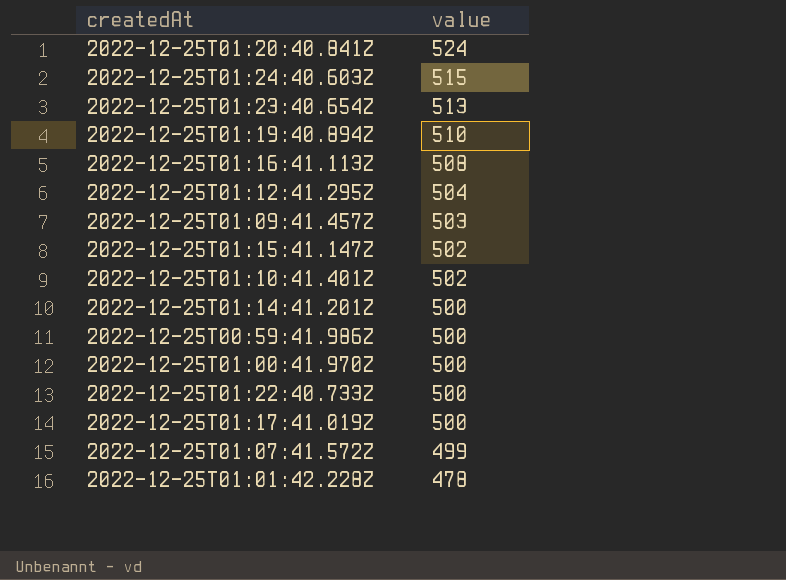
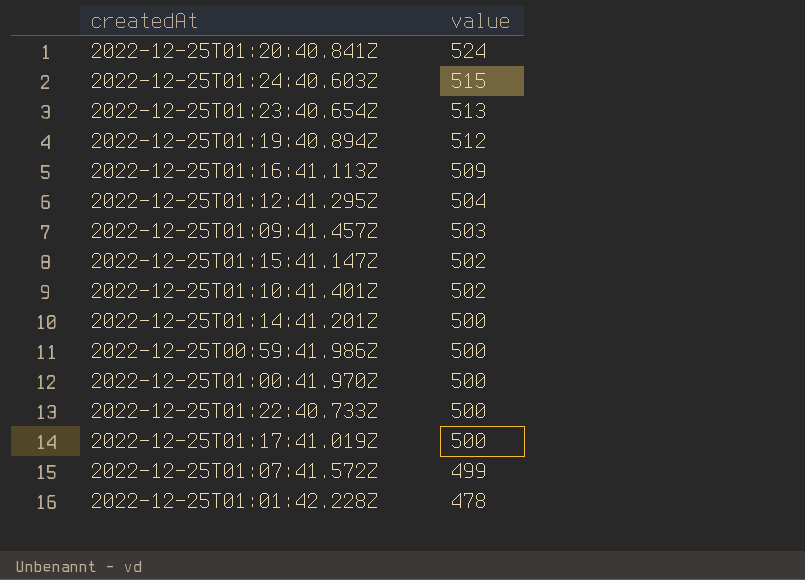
2022-12-25T01:19:40.894Z | value: 510 -> 512
2022-12-25T01:16:41.113Z | value: 508 -> 509

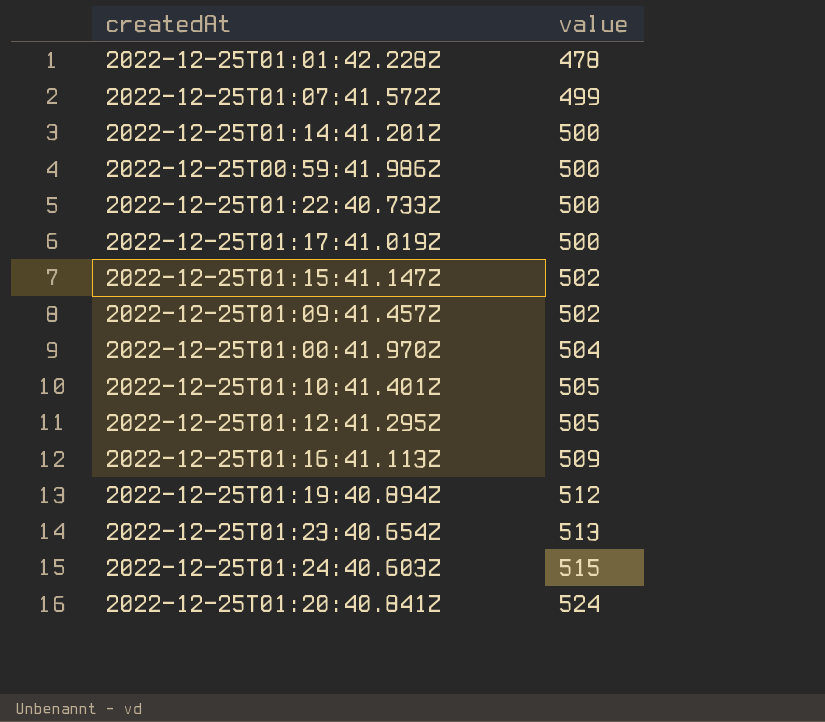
row order: value descending -> value ascending
2022-12-25T01:09:41.457Z | value: 503 -> 502
2022-12-25T01:00:41.970Z | value: 500 -> 504
2022-12-25T01:10:41.401Z | value: 502 -> 505
2022-12-25T01:12:41.295Z | value: 504 -> 505

